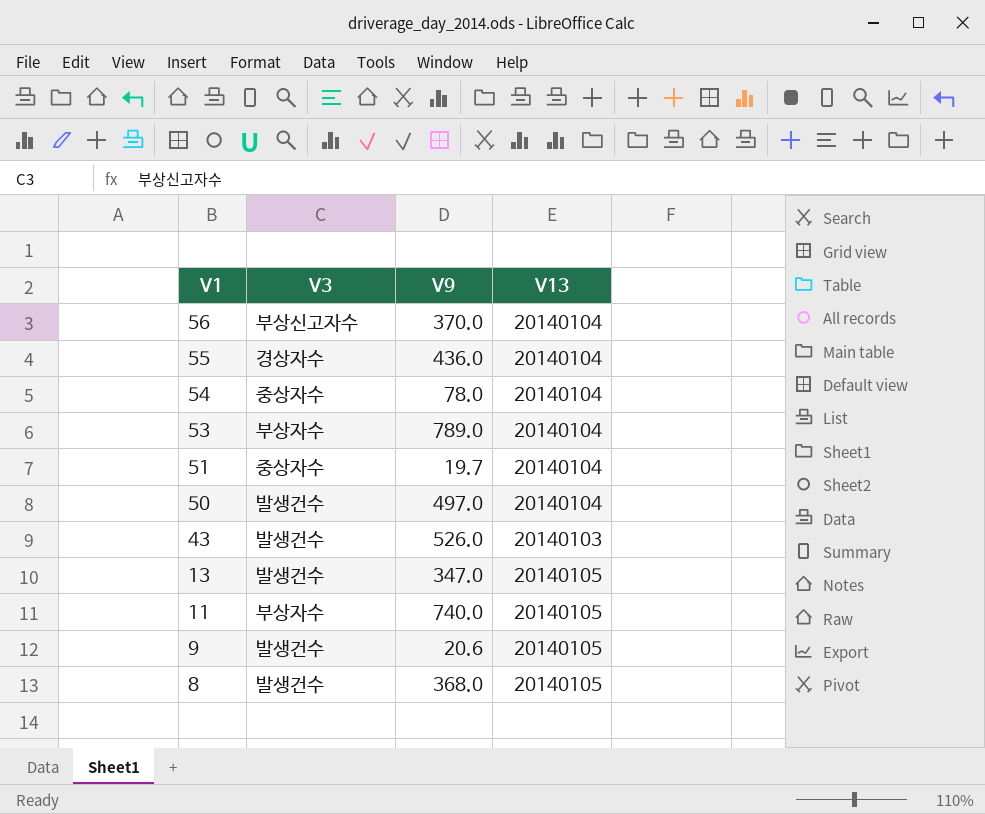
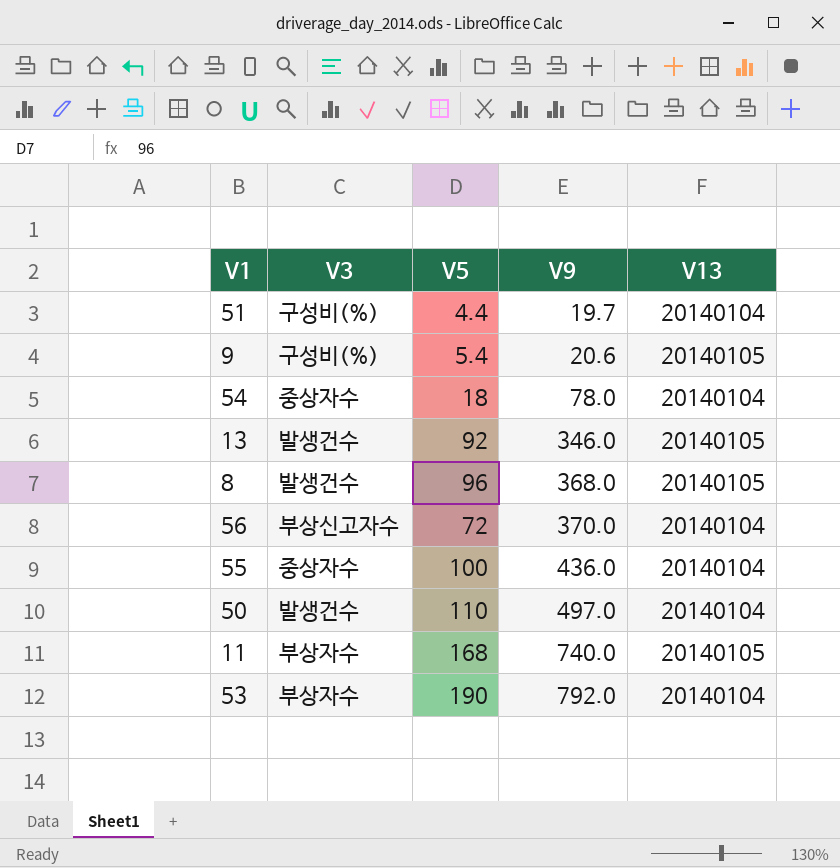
row order: V1 descending -> V9 ascending
column V5 | position: none -> 3
row 43: 발생건수 | 526.0 | 20140103 -> none
51 | V3: 중상자수 -> 구성비(%)
9 | V3: 발생건수 -> 구성비(%)
13 | V9: 347.0 -> 346.0
55 | V3: 경상자수 -> 중상자수
53 | V9: 789.0 -> 792.0

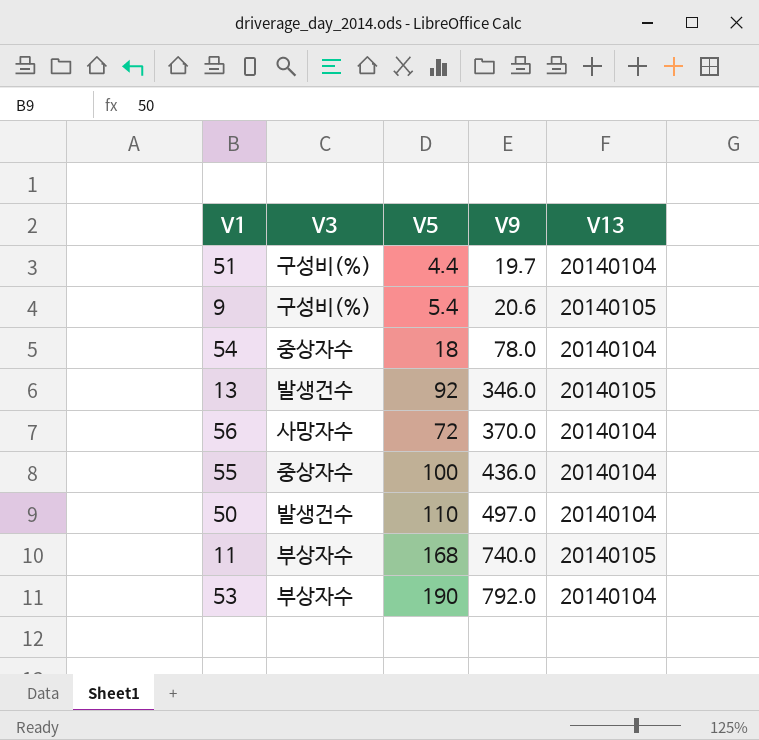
row 8: 발생건수 | 96 | 368.0 | 20140105 -> none
56 | V3: 부상신고자수 -> 사망자수

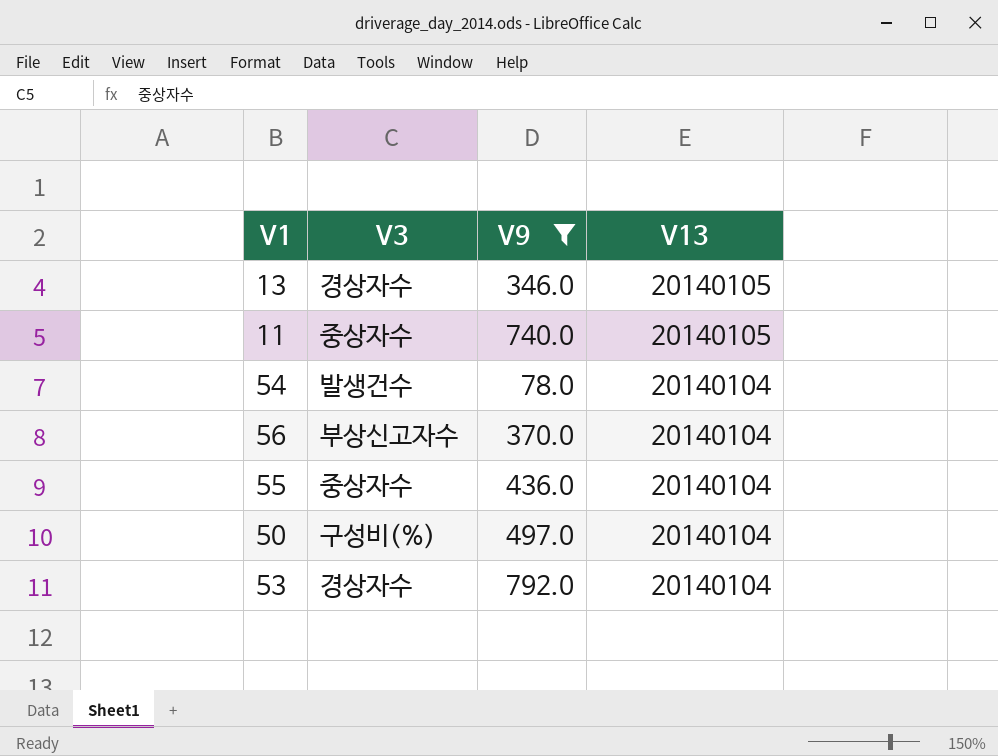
filter: none -> V9 >= 78.0
row order: V9 ascending -> V13 descending
column V5 | position: 3 -> none
13 | V3: 발생건수 -> 경상자수
11 | V3: 부상자수 -> 중상자수
54 | V3: 중상자수 -> 발생건수
56 | V3: 사망자수 -> 부상신고자수
50 | V3: 발생건수 -> 구성비(%)
53 | V3: 부상자수 -> 경상자수

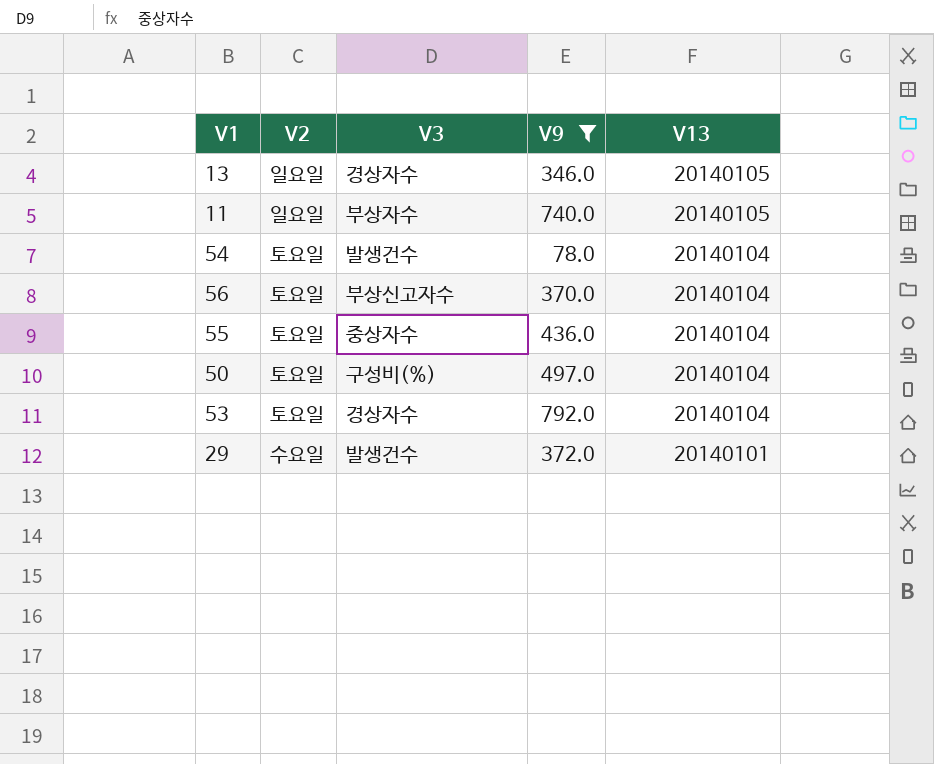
column V2 | position: none -> 2
11 | V3: 중상자수 -> 부상자수
row 29: none -> 수요일 | 발생건수 | 372.0 | 20140101

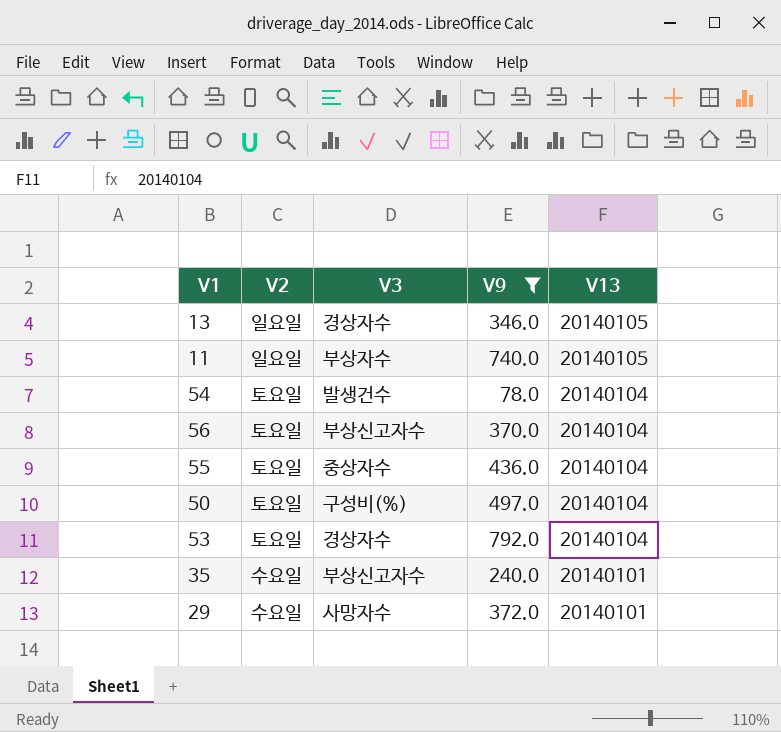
row 35: none -> 수요일 | 부상신고자수 | 240.0 | 20140101
29 | V3: 발생건수 -> 사망자수

